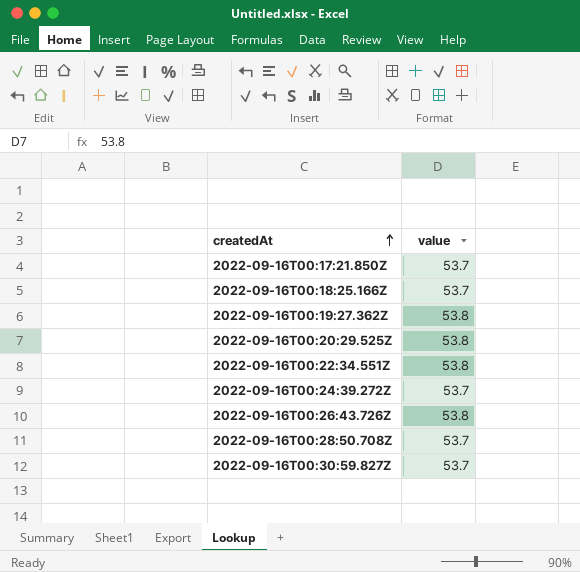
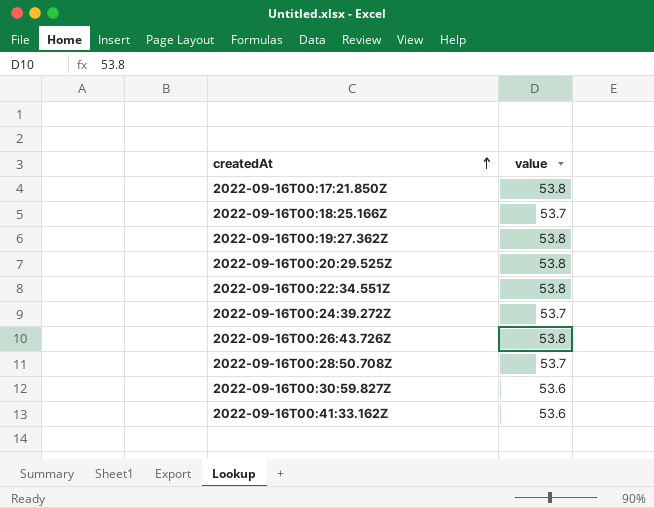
2022-09-16T00:17:21.850Z | value: 53.7 -> 53.8
2022-09-16T00:30:59.827Z | value: 53.7 -> 53.6
row 2022-09-16T00:41:33.162Z: none -> 53.6

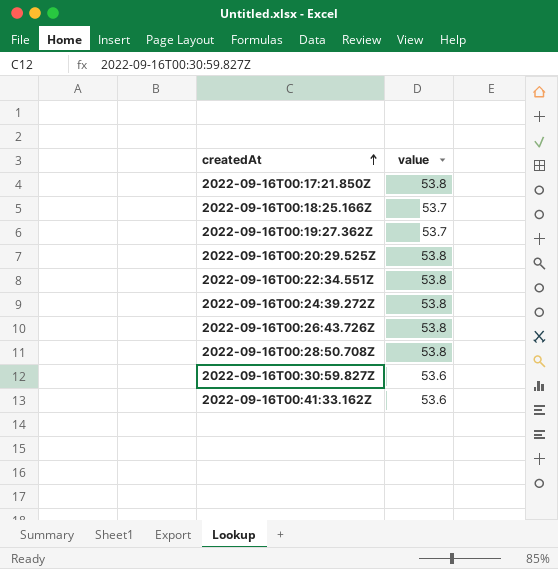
2022-09-16T00:19:27.362Z | value: 53.8 -> 53.7
2022-09-16T00:24:39.272Z | value: 53.7 -> 53.8
2022-09-16T00:28:50.708Z | value: 53.7 -> 53.8

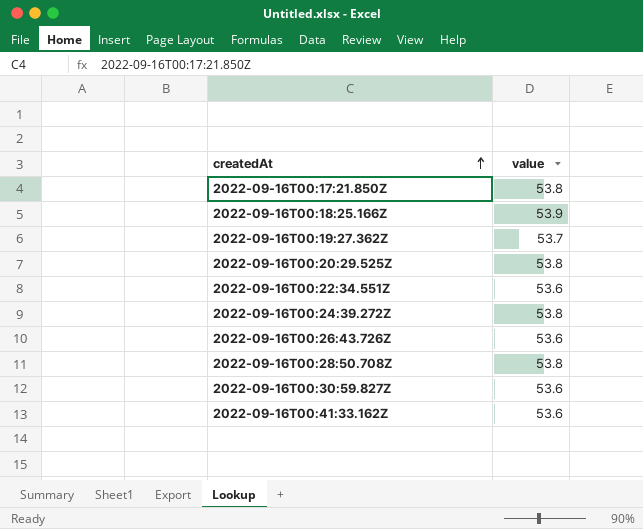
2022-09-16T00:18:25.166Z | value: 53.7 -> 53.9
2022-09-16T00:22:34.551Z | value: 53.8 -> 53.6
2022-09-16T00:26:43.726Z | value: 53.8 -> 53.6

